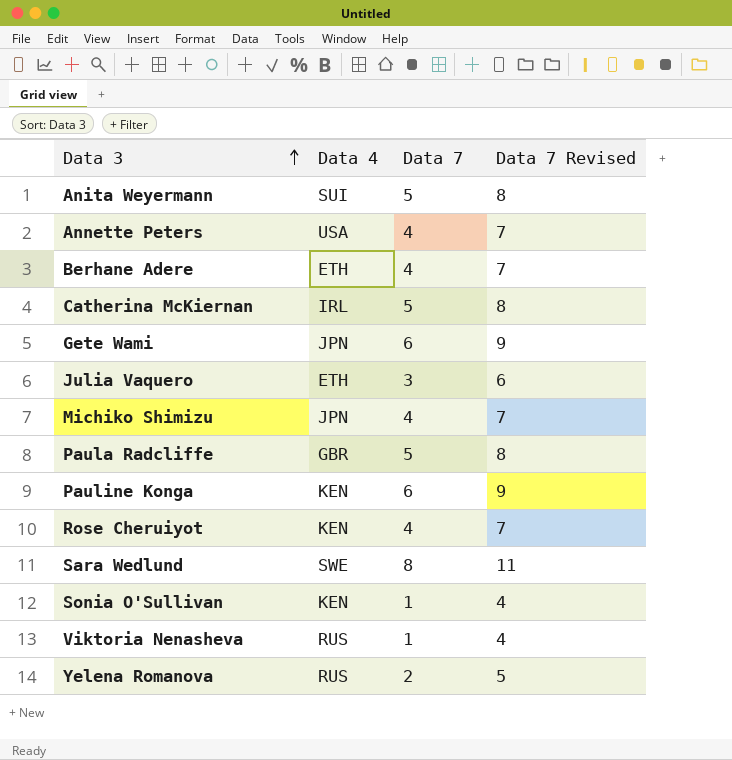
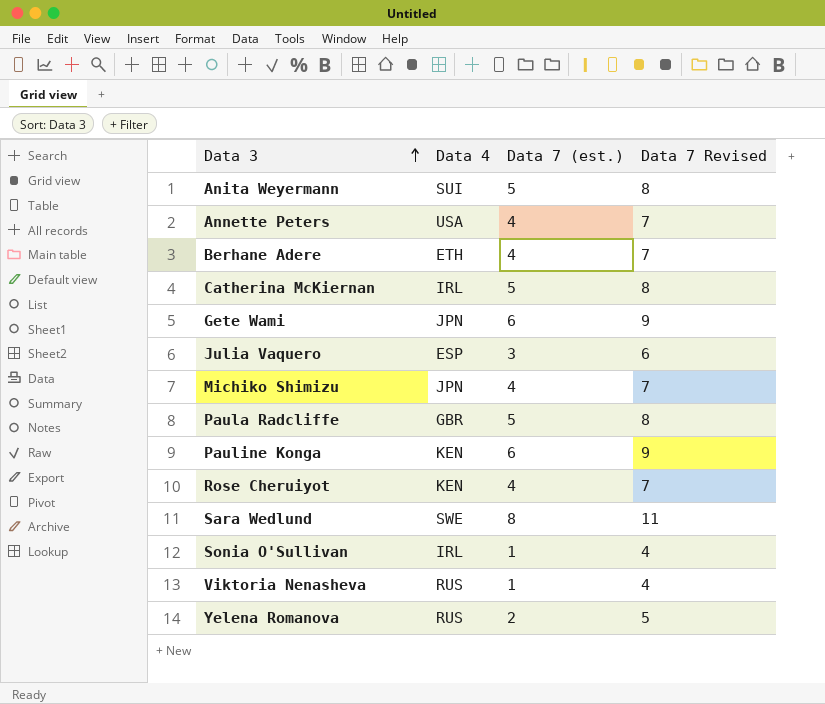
column name: Data 7 -> Data 7 (est.)
Julia Vaquero | Data 4: ETH -> ESP
Sonia O'Sullivan | Data 4: KEN -> IRL

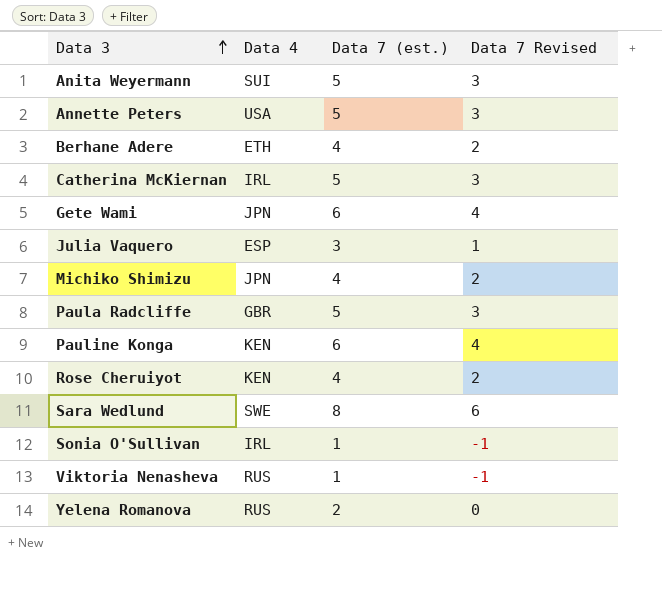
column Data 7 Revised | formula: [Data 7 (est.)] + 3 -> [Data 7 (est.)] - 2
Annette Peters | Data 7 (est.): 4 -> 5

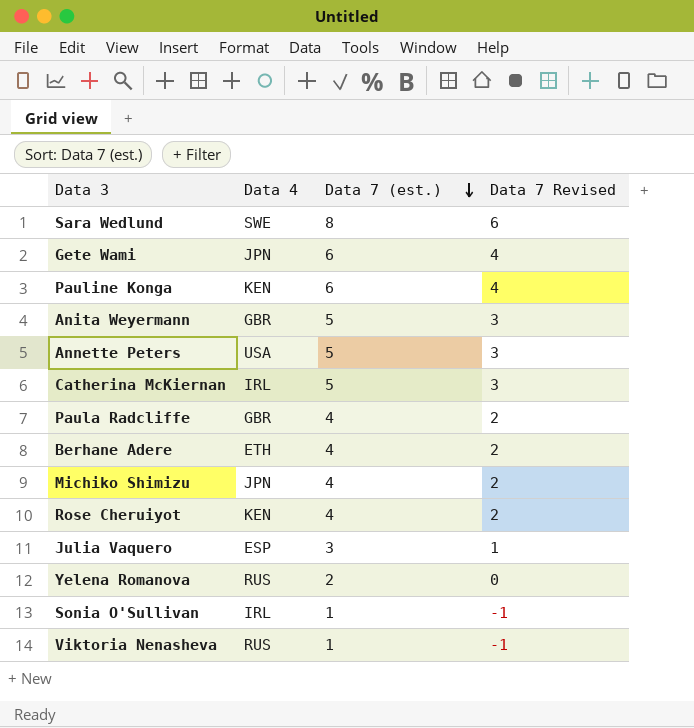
row order: Data 3 ascending -> Data 7 (est.) descending
Anita Weyermann | Data 4: SUI -> GBR
Paula Radcliffe | Data 7 (est.): 5 -> 4
Paula Radcliffe | Data 7 Revised: 3 -> 2

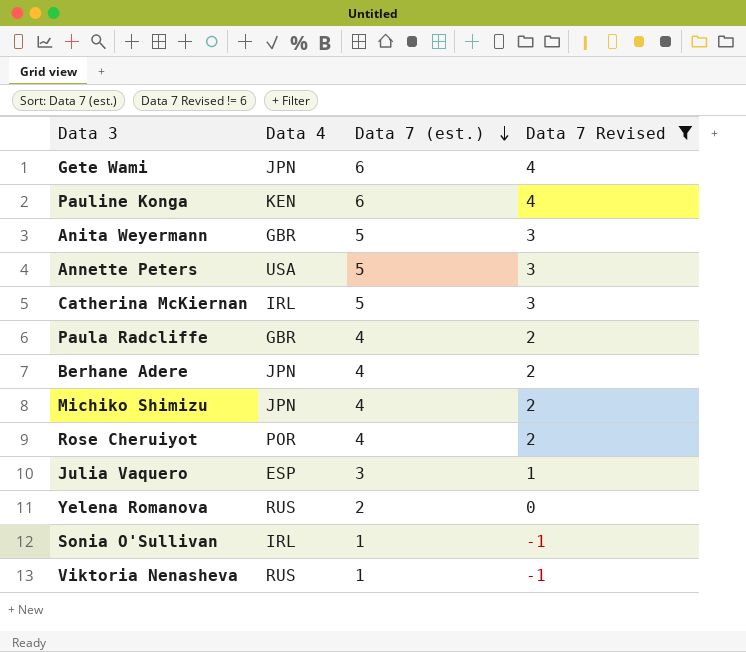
filter: none -> Data 7 Revised != 6
Berhane Adere | Data 4: ETH -> JPN
Rose Cheruiyot | Data 4: KEN -> POR

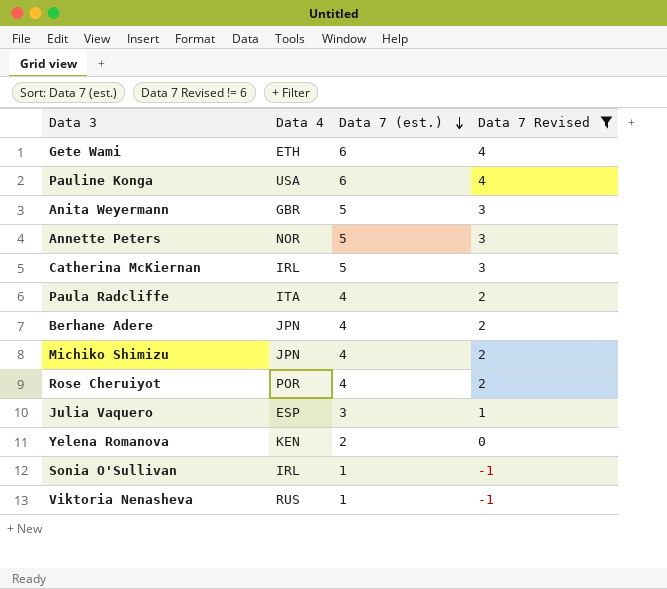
Gete Wami | Data 4: JPN -> ETH
Pauline Konga | Data 4: KEN -> USA
Annette Peters | Data 4: USA -> NOR
Paula Radcliffe | Data 4: GBR -> ITA
Yelena Romanova | Data 4: RUS -> KEN

